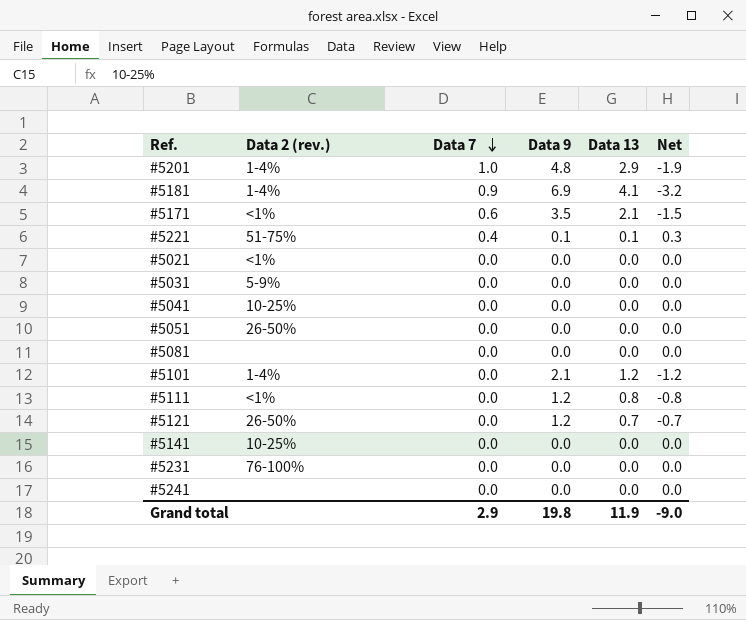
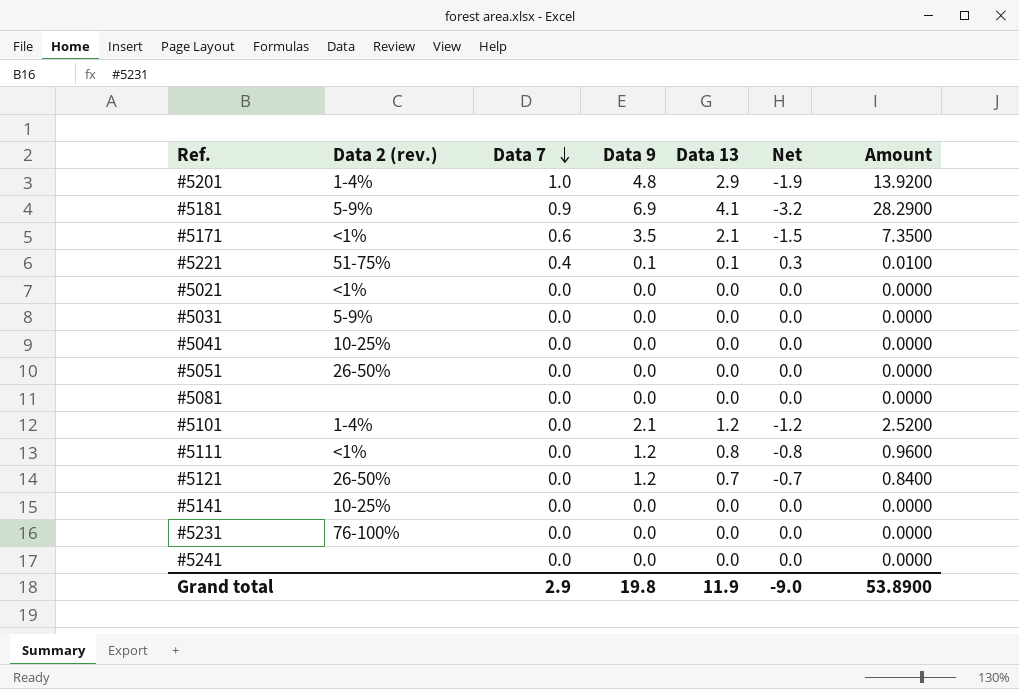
column Amount | formula: none -> [Data 9] * [Data 13]
#5181 | Data 2 (rev.): 1-4% -> 5-9%

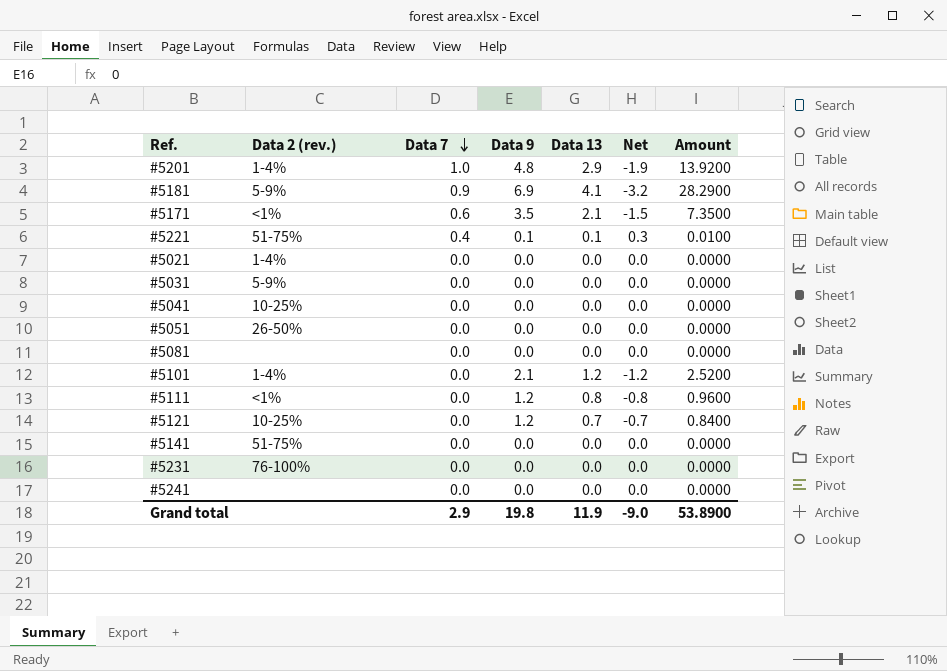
#5021 | Data 2 (rev.): <1% -> 1-4%
#5121 | Data 2 (rev.): 26-50% -> 10-25%
#5141 | Data 2 (rev.): 10-25% -> 51-75%

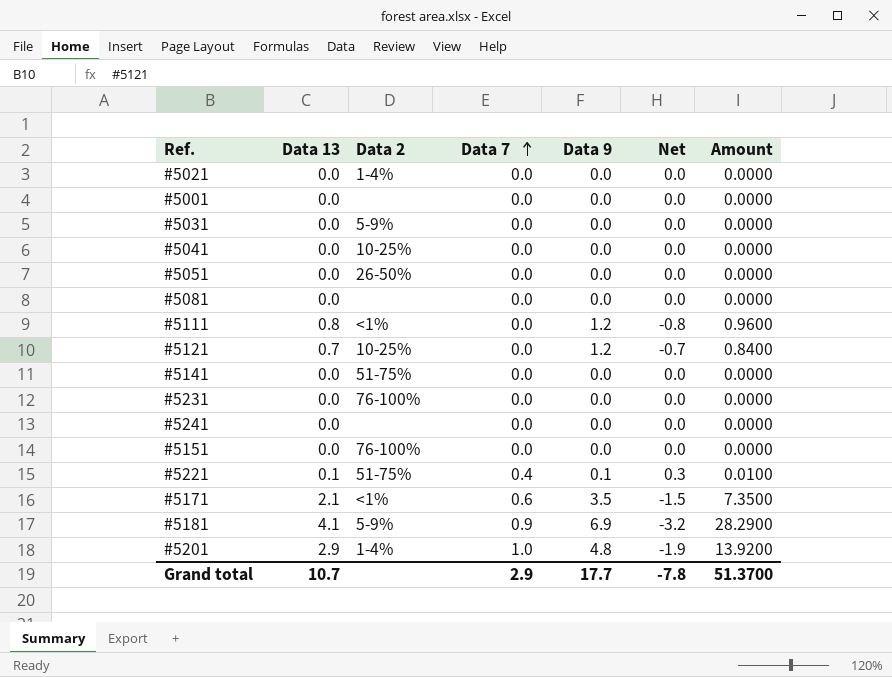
row order: Data 7 descending -> Data 7 ascending
column Data 13 | position: 5 -> 2
column name: Data 2 (rev.) -> Data 2
row #5101: 1-4% | 0.0 | 2.1 | 1.2 | -1.2 | 2.5200 -> none
row #5001: none -> 0.0 | none | 0.0 | 0.0 | 0.0 | 0.0000
row #5151: none -> 0.0 | 76-100% | 0.0 | 0.0 | 0.0 | 0.0000
Grand total | Data 13: 11.9 -> 10.7
Grand total | Data 9: 19.8 -> 17.7
Grand total | Net: -9.0 -> -7.8
Grand total | Amount: 53.8900 -> 51.3700

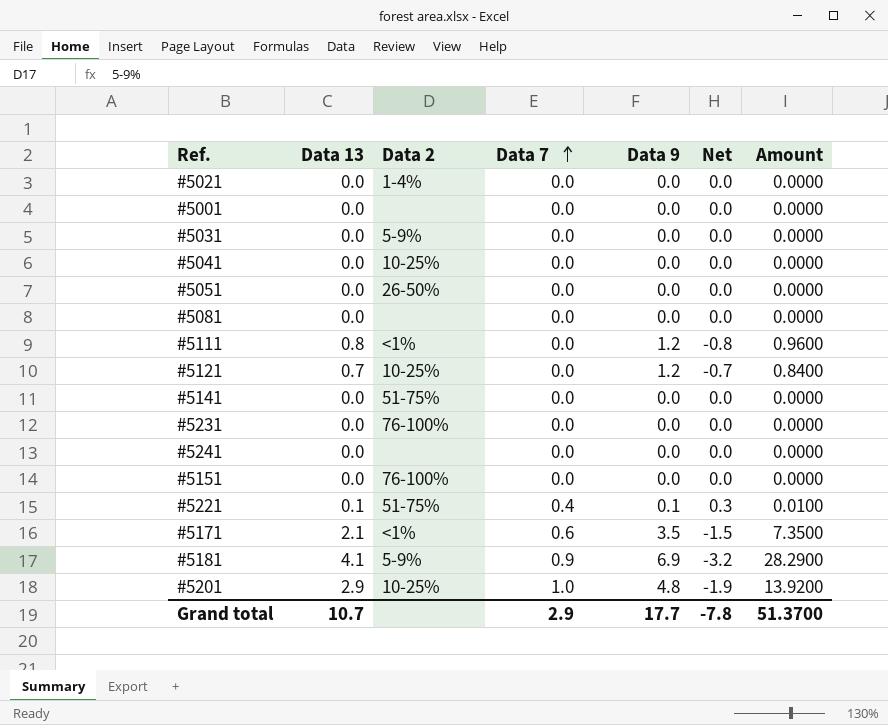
#5201 | Data 2: 1-4% -> 10-25%

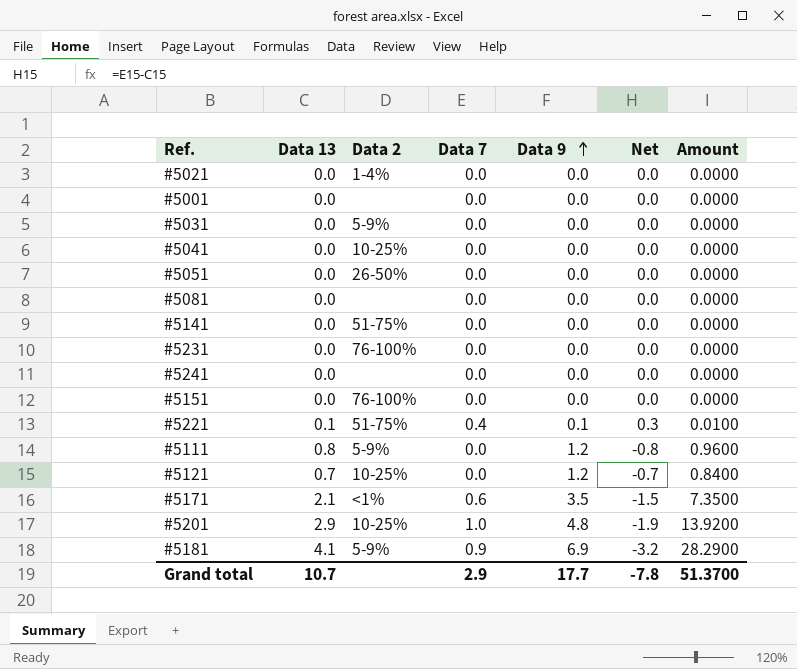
row order: Data 7 ascending -> Data 9 ascending
#5111 | Data 2: <1% -> 5-9%

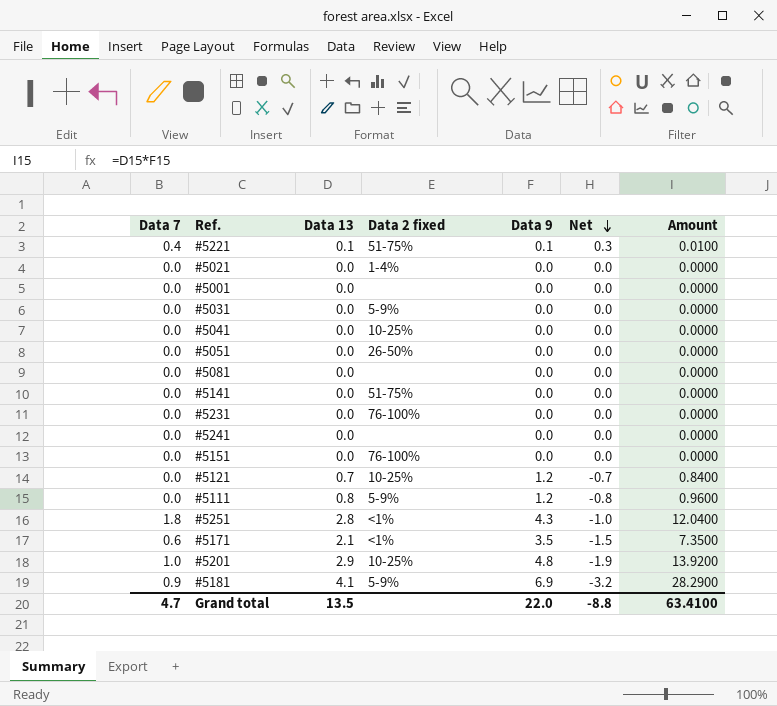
row order: Data 9 ascending -> Net descending
column Data 7 | position: 4 -> 1
column name: Data 2 -> Data 2 fixed
row #5251: none -> 1.8 | 2.8 | <1% | 4.3 | -1.0 | 12.0400
Grand total | Data 7: 2.9 -> 4.7
Grand total | Data 13: 10.7 -> 13.5
Grand total | Data 9: 17.7 -> 22.0
Grand total | Net: -7.8 -> -8.8
Grand total | Amount: 51.3700 -> 63.4100

